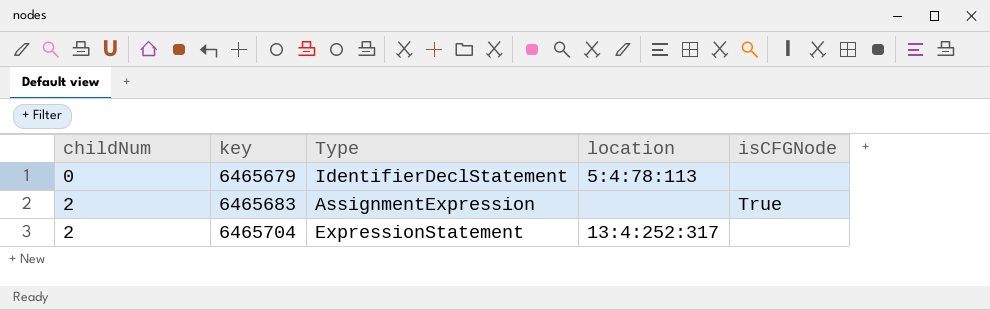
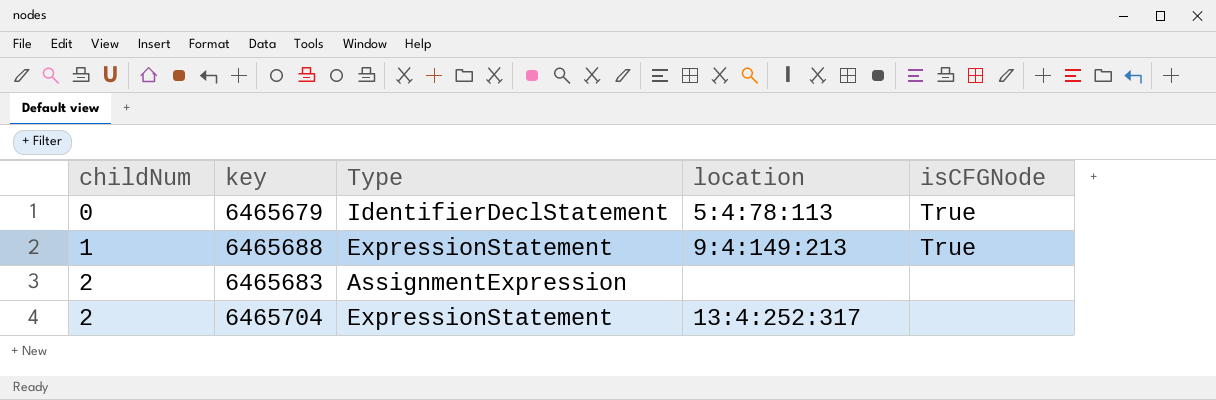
6465679 | isCFGNode: none -> True
row 6465688: none -> 1 | ExpressionStatement | 9:4:149:213 | True
6465683 | isCFGNode: True -> none

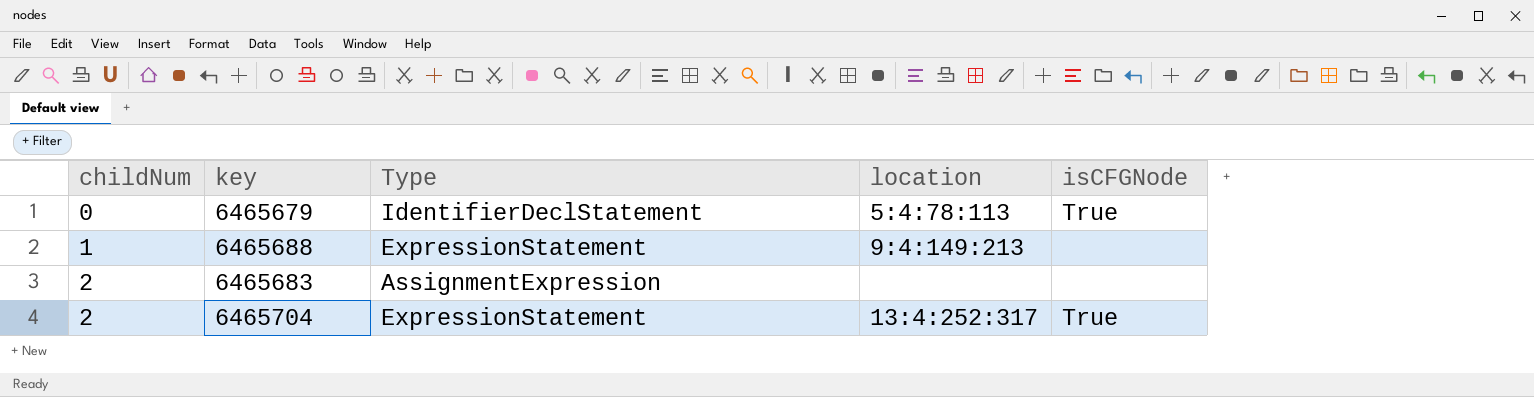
6465688 | isCFGNode: True -> none
6465704 | isCFGNode: none -> True

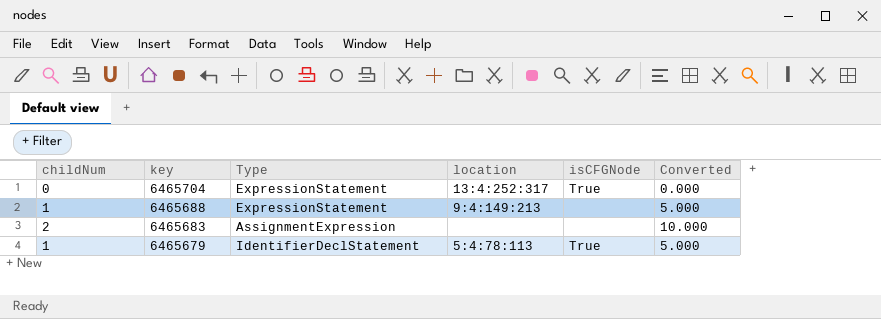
row order: childNum ascending -> key descending
column Converted | formula: none -> [childNum] * 5
6465704 | childNum: 2 -> 0
6465679 | childNum: 0 -> 1

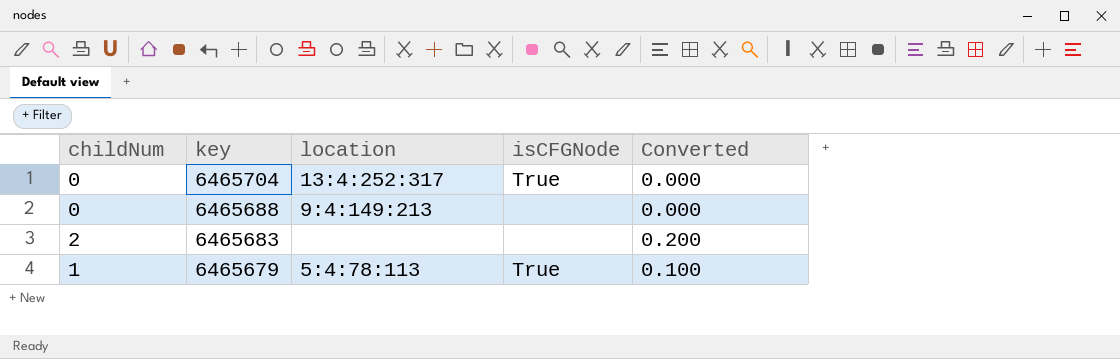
column Type | position: 3 -> none
column Converted | formula: [childNum] * 5 -> [childNum] * 0.1
6465688 | childNum: 1 -> 0

